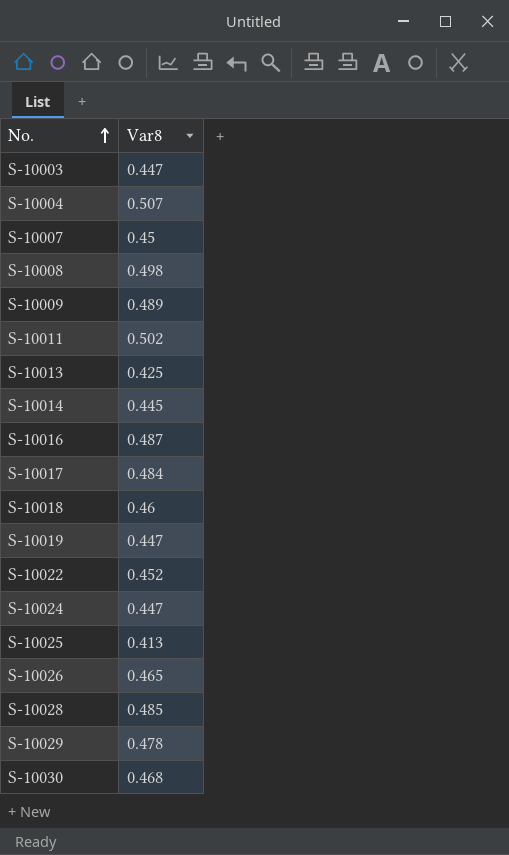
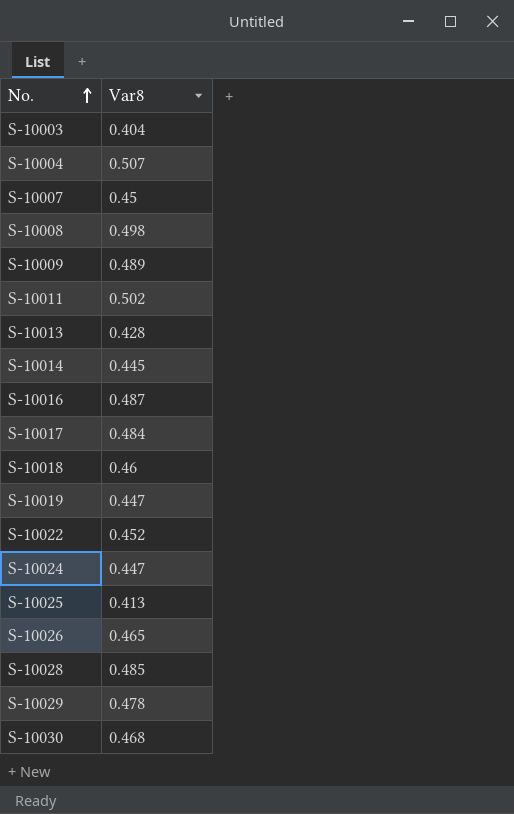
S-10003 | Var8: 0.447 -> 0.404
S-10013 | Var8: 0.425 -> 0.428

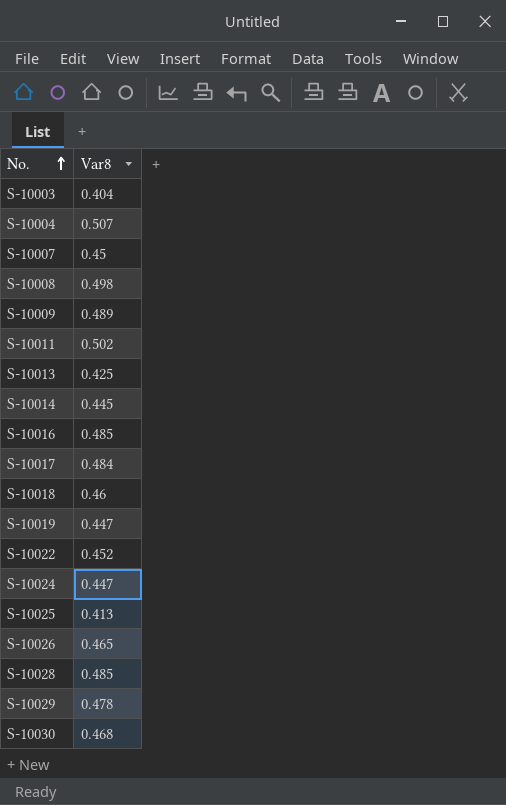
S-10013 | Var8: 0.428 -> 0.425
S-10016 | Var8: 0.487 -> 0.485

